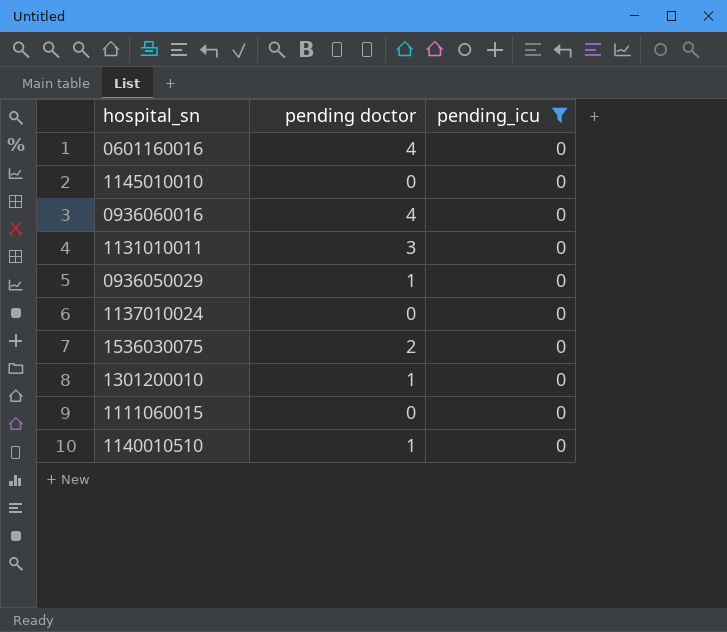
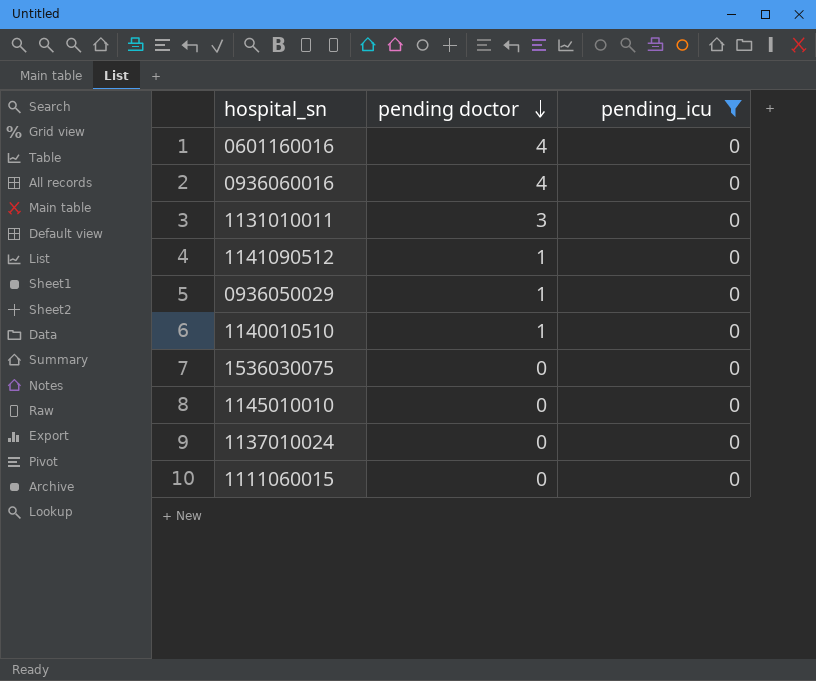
row order: none -> pending doctor descending
row 1301200010: 1 | 0 -> none
row 1141090512: none -> 1 | 0
1536030075 | pending doctor: 2 -> 0

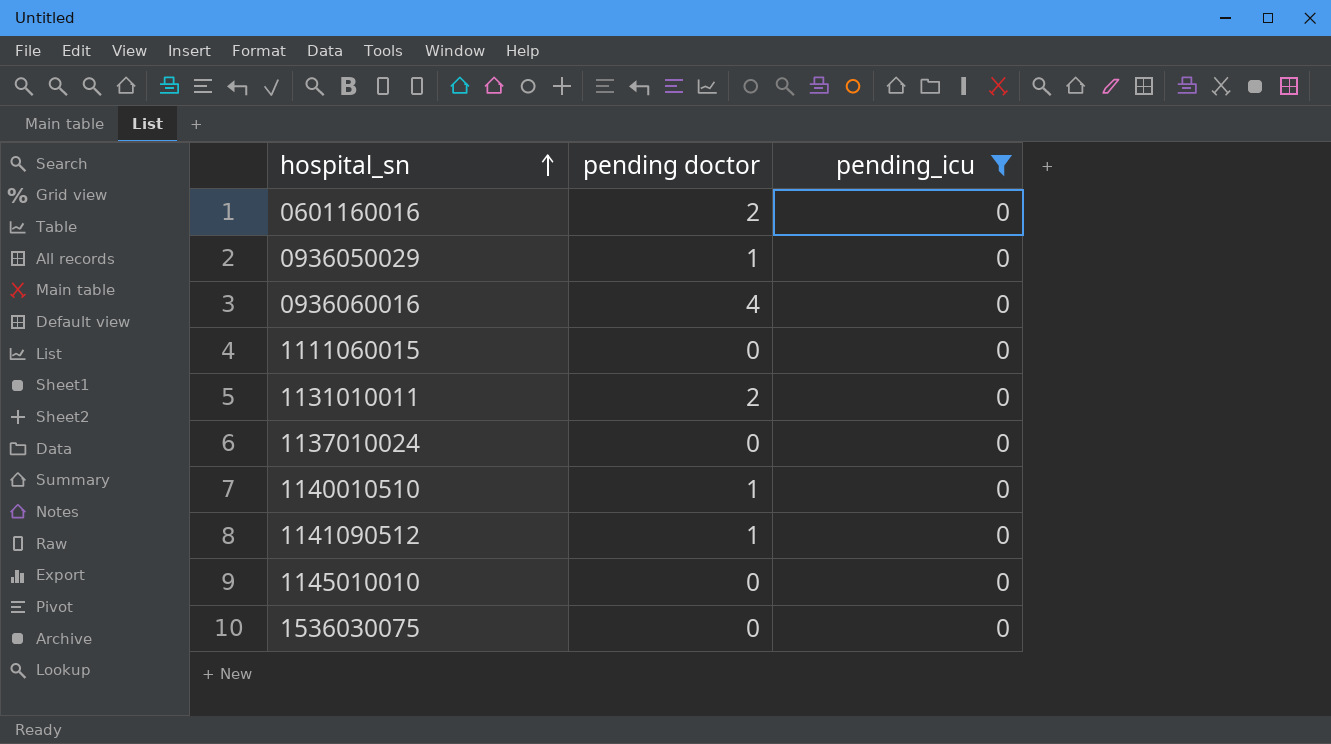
row order: pending doctor descending -> hospital_sn ascending
0601160016 | pending doctor: 4 -> 2
1131010011 | pending doctor: 3 -> 2

